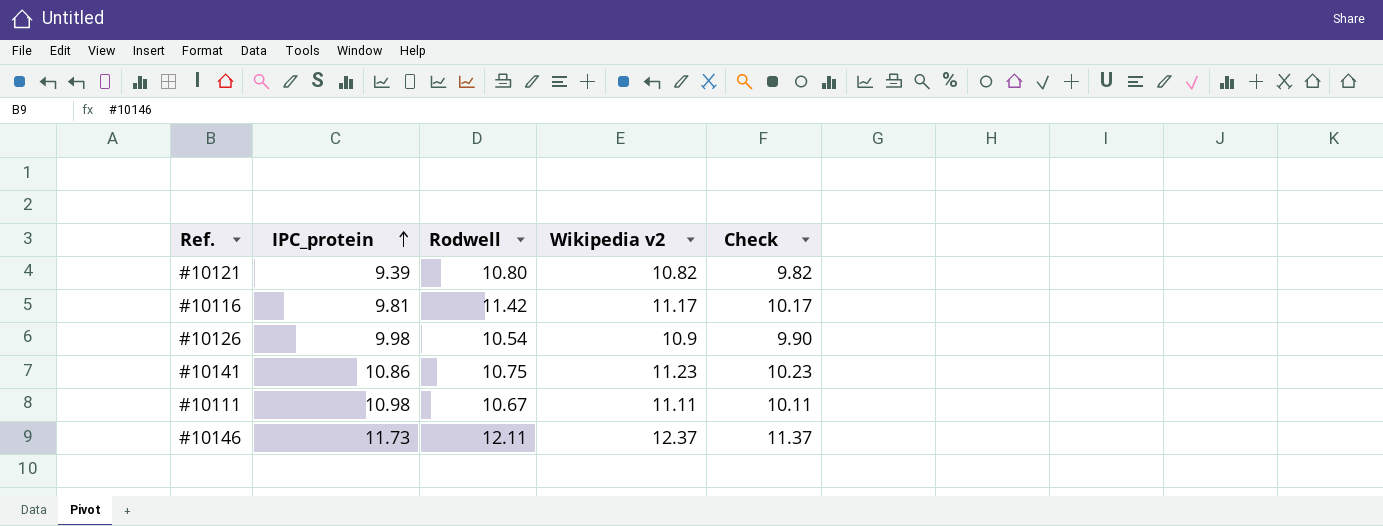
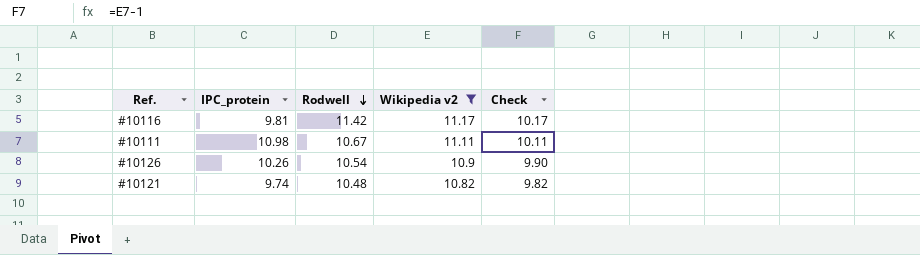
filter: none -> Wikipedia v2 <= 11.17
row order: IPC_protein ascending -> Rodwell descending
#10126 | IPC_protein: 9.98 -> 10.26
#10121 | IPC_protein: 9.39 -> 9.74
#10121 | Rodwell: 10.80 -> 10.48

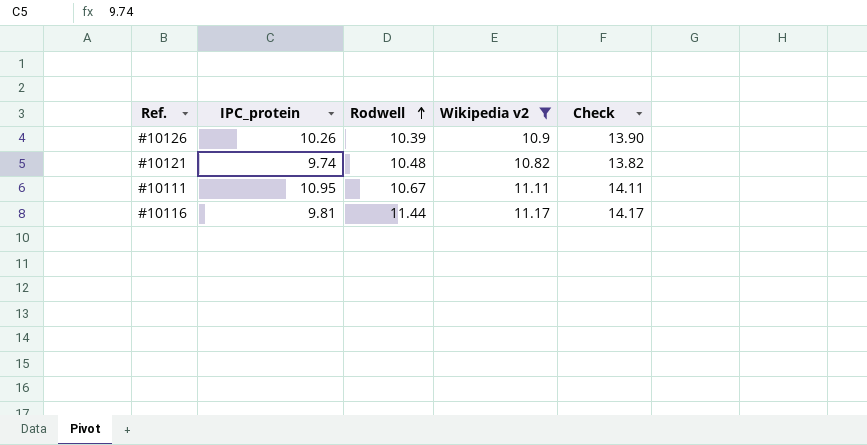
row order: Rodwell descending -> Rodwell ascending
column Check | formula: [Wikipedia v2] - 1 -> [Wikipedia v2] + 3
#10126 | Rodwell: 10.54 -> 10.39
#10111 | IPC_protein: 10.98 -> 10.95
#10116 | Rodwell: 11.42 -> 11.44

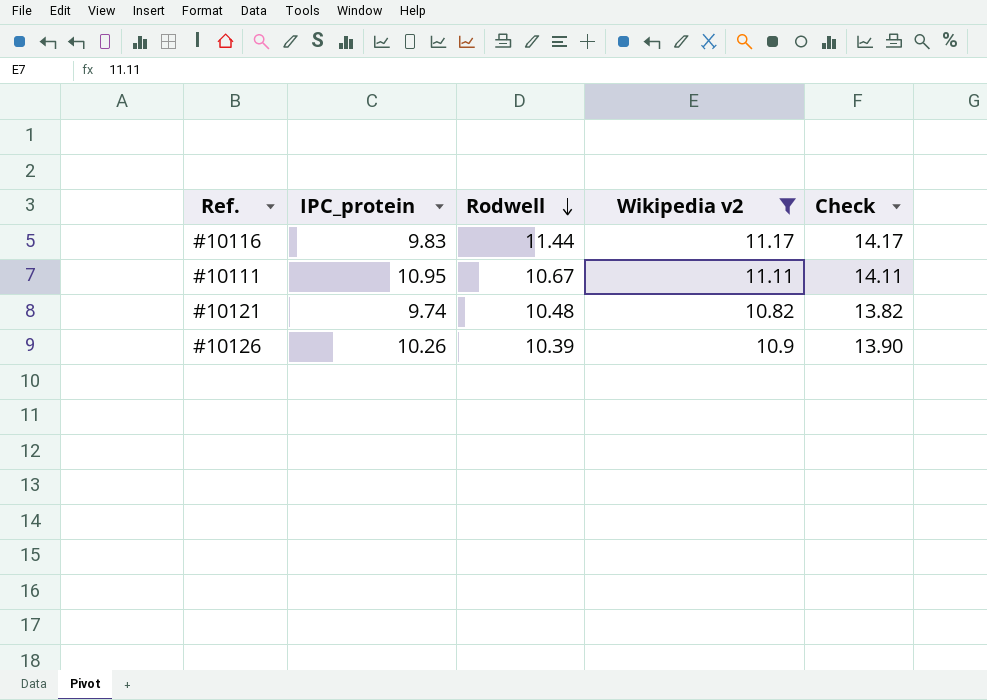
row order: Rodwell ascending -> Rodwell descending
#10116 | IPC_protein: 9.81 -> 9.83

